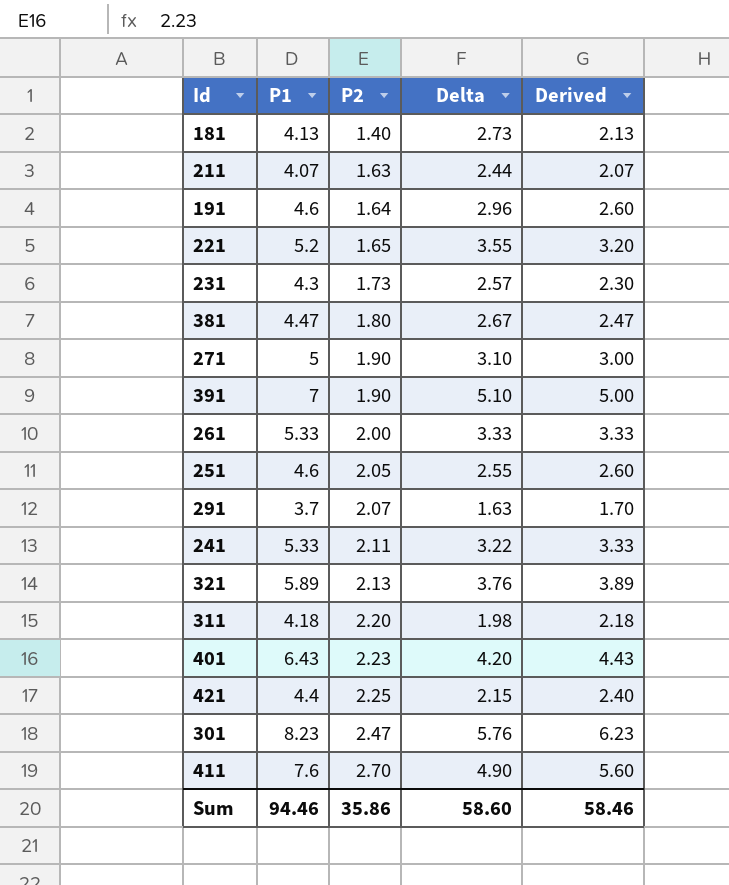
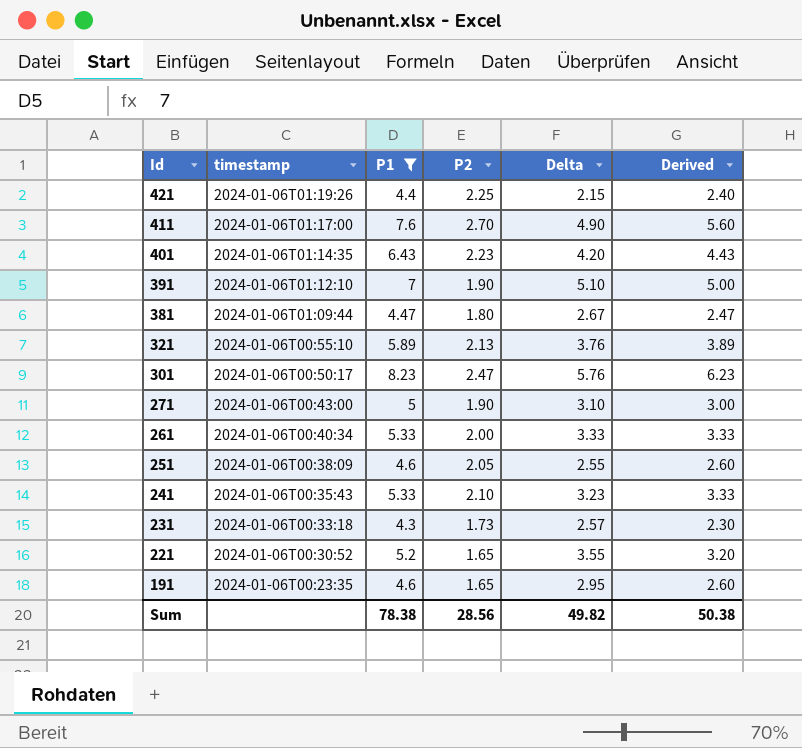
filter: none -> P1 >= 4.3
row order: P2 ascending -> Id descending
column timestamp | position: none -> 2
241 | P2: 2.11 -> 2.10
241 | Delta: 3.22 -> 3.23
191 | P2: 1.64 -> 1.65
191 | Delta: 2.96 -> 2.95
Sum | P1: 94.46 -> 78.38
Sum | P2: 35.86 -> 28.56
Sum | Delta: 58.60 -> 49.82
Sum | Derived: 58.46 -> 50.38

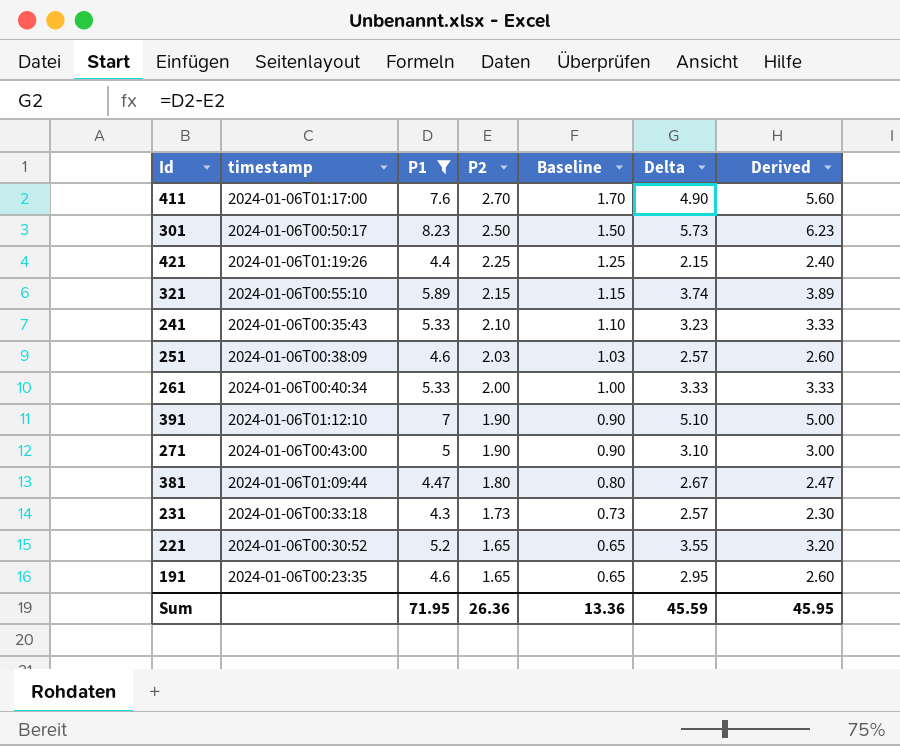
row order: Id descending -> P2 descending
column Baseline | formula: none -> [P2] - 1
row 401: 2024-01-06T01:14:35 | 6.43 | 2.23 | 4.20 | 4.43 -> none
301 | P2: 2.47 -> 2.50
301 | Delta: 5.76 -> 5.73
321 | P2: 2.13 -> 2.15
321 | Delta: 3.76 -> 3.74
251 | P2: 2.05 -> 2.03
251 | Delta: 2.55 -> 2.57
Sum | P1: 78.38 -> 71.95
Sum | P2: 28.56 -> 26.36
Sum | Delta: 49.82 -> 45.59
Sum | Derived: 50.38 -> 45.95

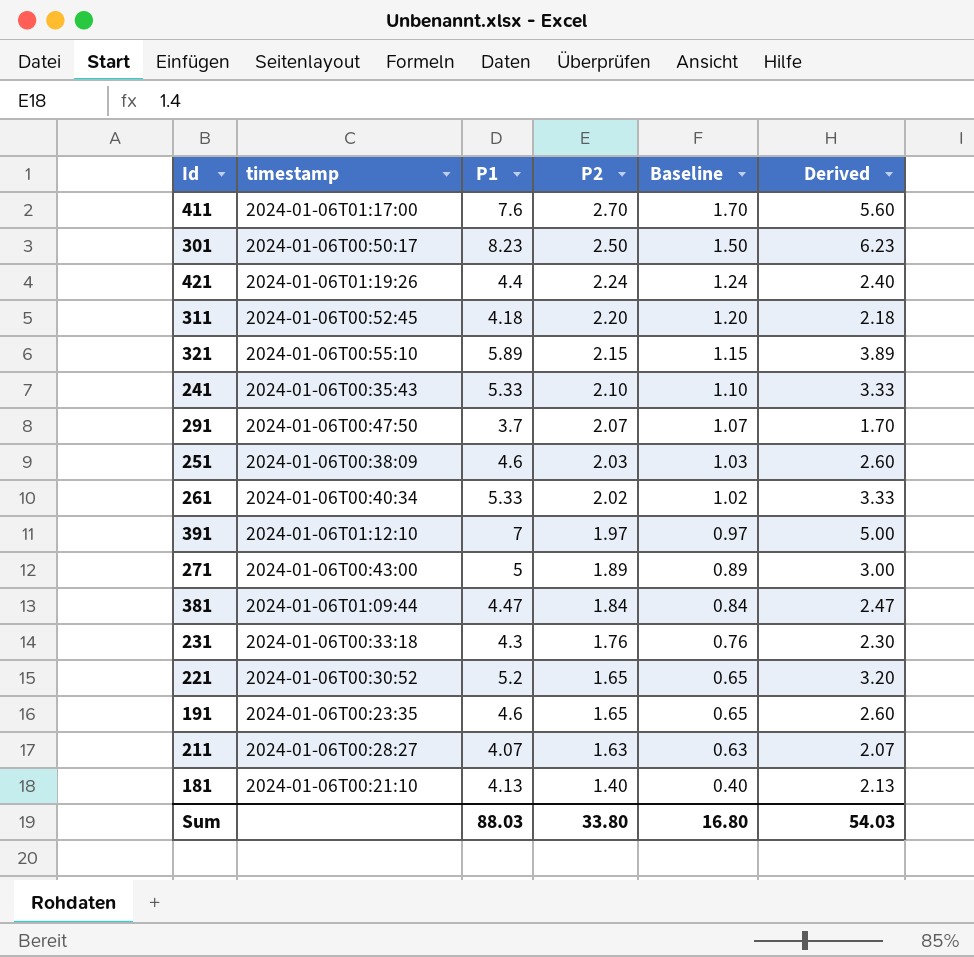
filter: P1 >= 4.3 -> none
column Delta | formula: [P1] - [P2] -> none
421 | P2: 2.25 -> 2.24
421 | Baseline: 1.25 -> 1.24
261 | P2: 2.00 -> 2.02
261 | Baseline: 1.00 -> 1.02
391 | P2: 1.90 -> 1.97
391 | Baseline: 0.90 -> 0.97
271 | P2: 1.90 -> 1.89
271 | Baseline: 0.90 -> 0.89
381 | P2: 1.80 -> 1.84
381 | Baseline: 0.80 -> 0.84
231 | P2: 1.73 -> 1.76
231 | Baseline: 0.73 -> 0.76
Sum | P1: 71.95 -> 88.03
Sum | P2: 26.36 -> 33.80
Sum | Baseline: 13.36 -> 16.80
Sum | Derived: 45.95 -> 54.03

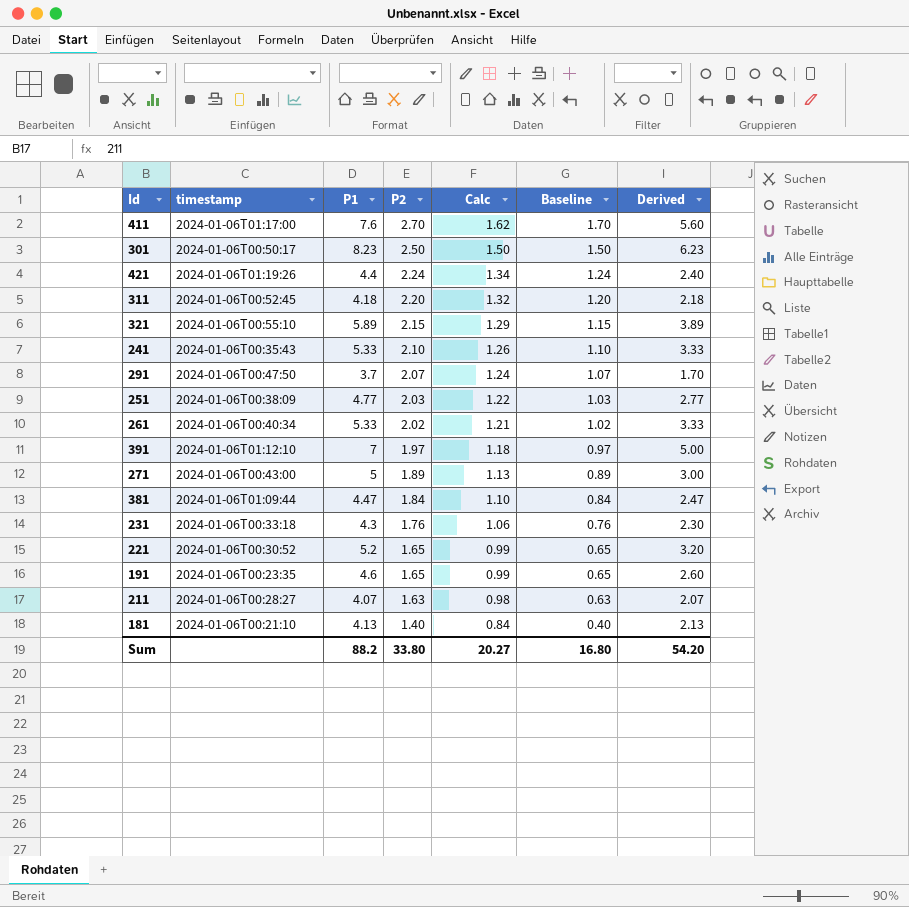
column Calc | formula: none -> [P2] * 0.6
251 | P1: 4.6 -> 4.77
251 | Derived: 2.60 -> 2.77
Sum | P1: 88.03 -> 88.2
Sum | Derived: 54.03 -> 54.20

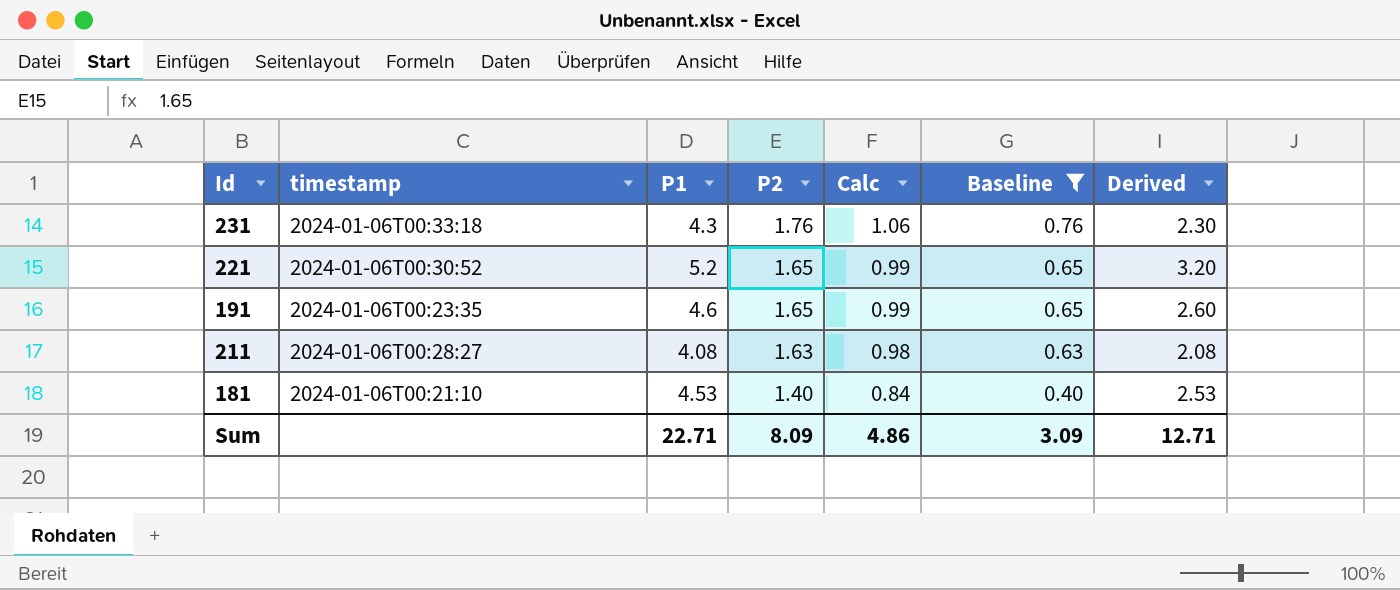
filter: none -> Baseline <= 0.76
211 | P1: 4.07 -> 4.08
211 | Derived: 2.07 -> 2.08
181 | P1: 4.13 -> 4.53
181 | Derived: 2.13 -> 2.53
Sum | P1: 88.2 -> 22.71
Sum | P2: 33.80 -> 8.09
Sum | Calc: 20.27 -> 4.86
Sum | Baseline: 16.80 -> 3.09
Sum | Derived: 54.20 -> 12.71

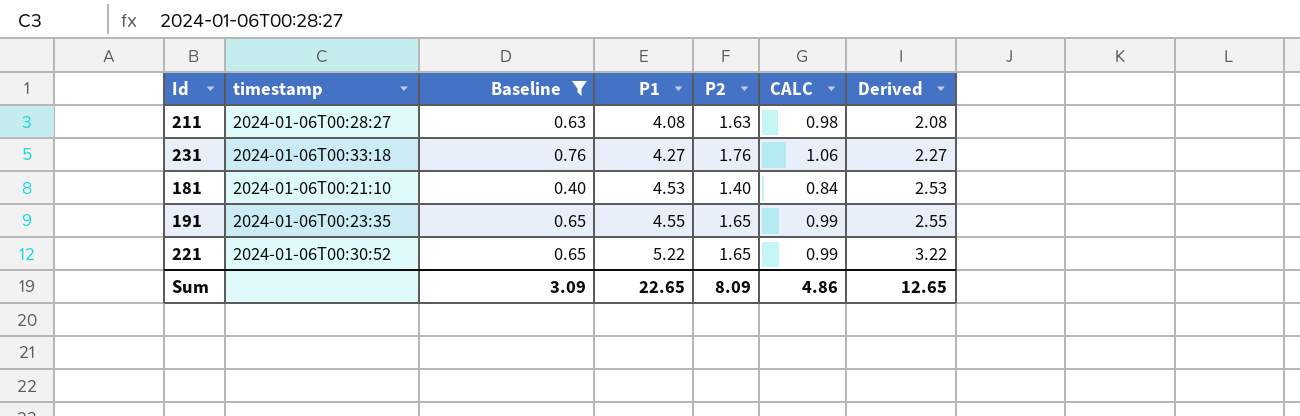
row order: P2 descending -> P1 ascending
column Baseline | position: 6 -> 3
column name: Calc -> CALC
231 | P1: 4.3 -> 4.27
231 | Derived: 2.30 -> 2.27
191 | P1: 4.6 -> 4.55
191 | Derived: 2.60 -> 2.55
221 | P1: 5.2 -> 5.22
221 | Derived: 3.20 -> 3.22
Sum | P1: 22.71 -> 22.65
Sum | Derived: 12.71 -> 12.65

